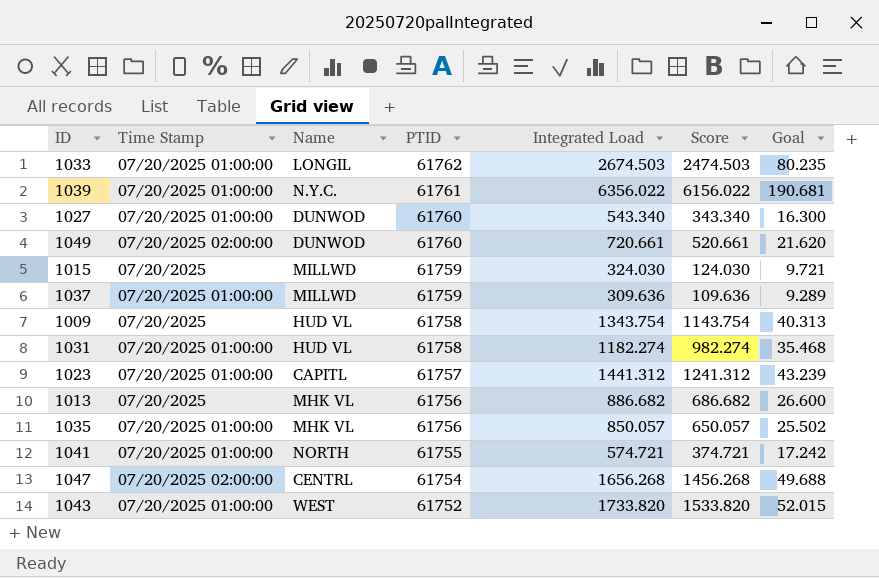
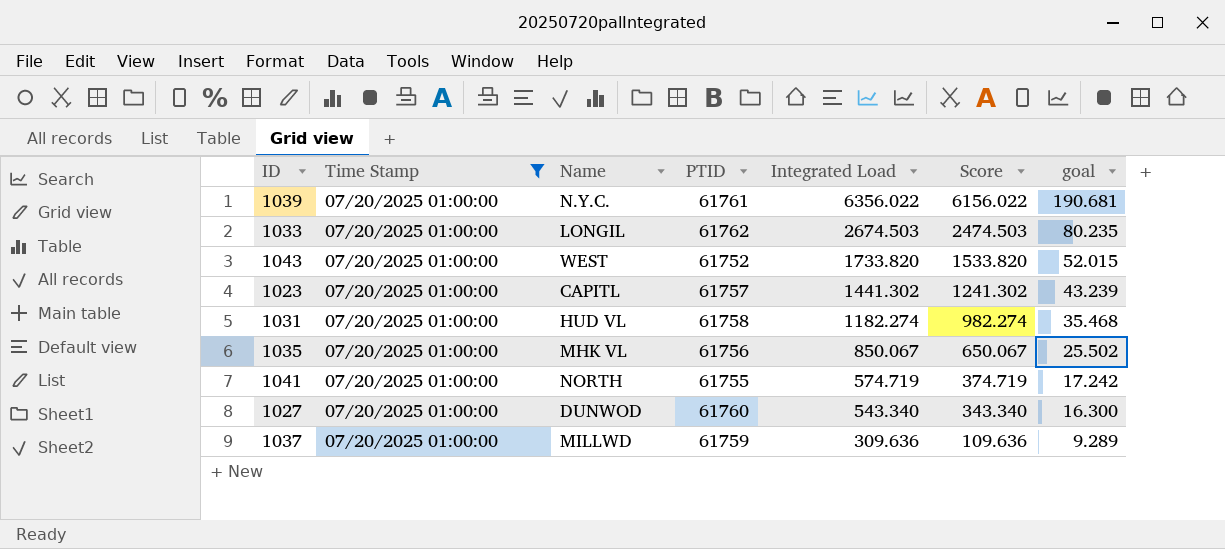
filter: none -> Time Stamp = 07/20/2025 01:00:00
row order: PTID descending -> Integrated Load descending
column name: Goal -> goal
1023 | Integrated Load: 1441.312 -> 1441.302
1023 | Score: 1241.312 -> 1241.302
1035 | Integrated Load: 850.057 -> 850.067
1035 | Score: 650.057 -> 650.067
1041 | Integrated Load: 574.721 -> 574.719
1041 | Score: 374.721 -> 374.719

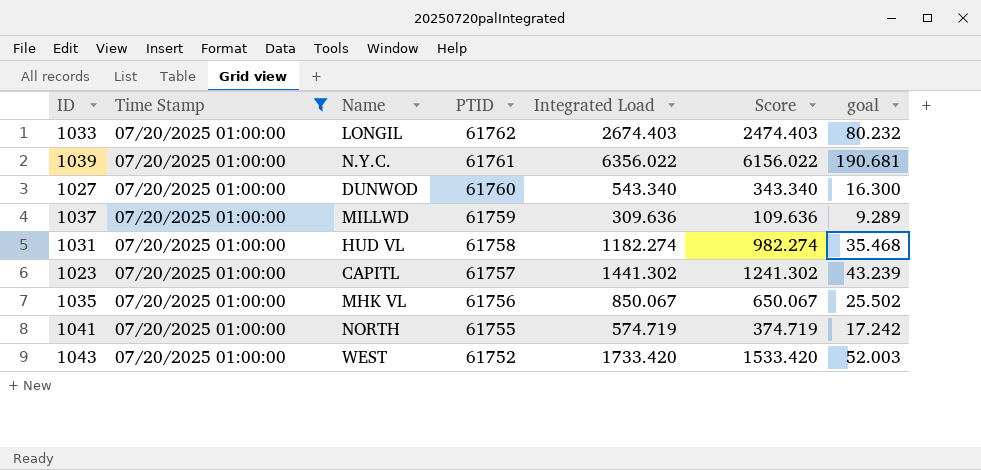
row order: Integrated Load descending -> PTID descending
1033 | Integrated Load: 2674.503 -> 2674.403
1033 | Score: 2474.503 -> 2474.403
1033 | goal: 80.235 -> 80.232
1043 | Integrated Load: 1733.820 -> 1733.420
1043 | Score: 1533.820 -> 1533.420
1043 | goal: 52.015 -> 52.003

